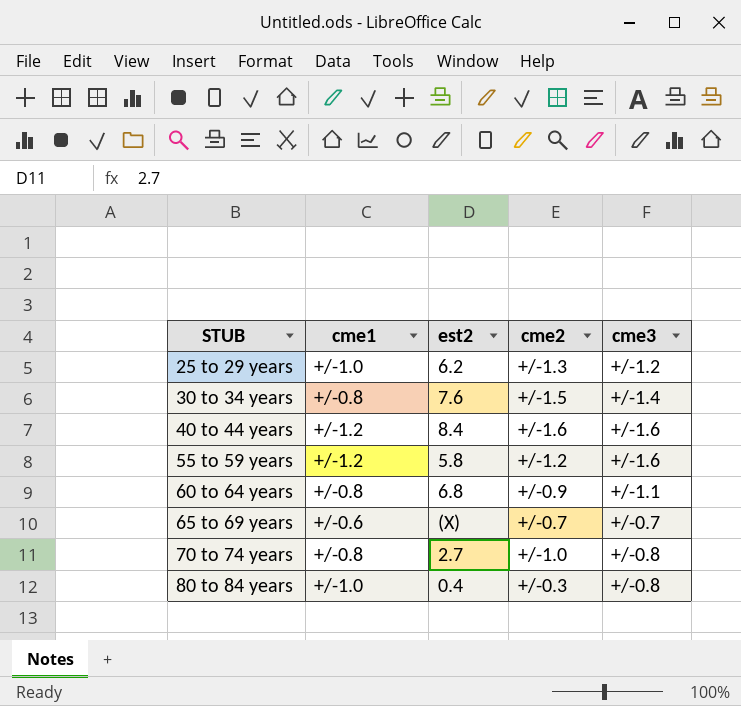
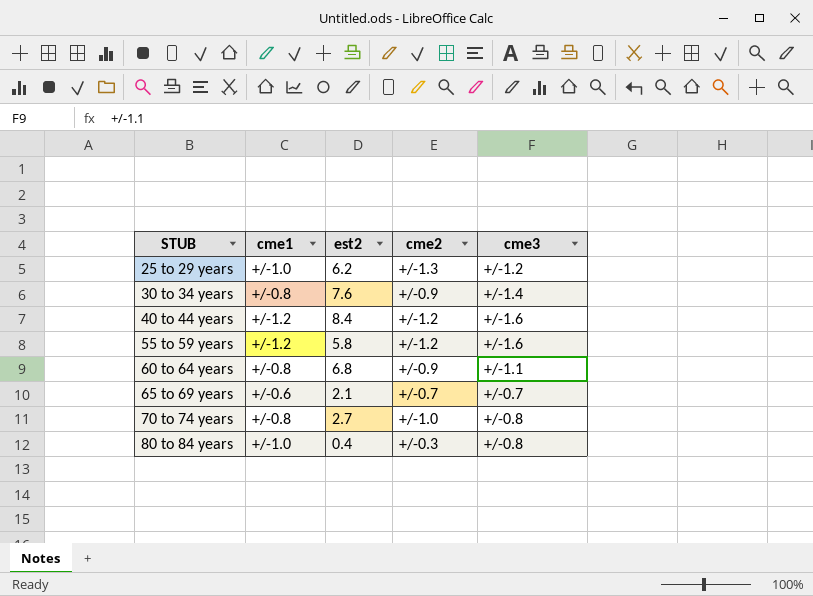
30 to 34 years | cme2: +/-1.5 -> +/-0.9
40 to 44 years | cme2: +/-1.6 -> +/-1.2
65 to 69 years | est2: (X) -> 2.1

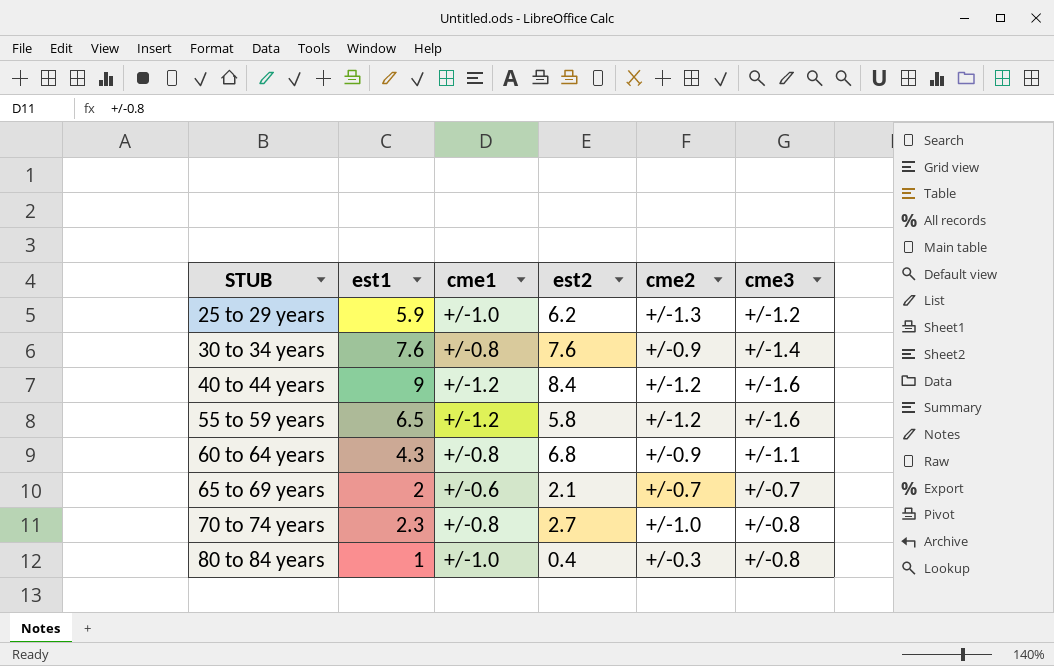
column est1 | position: none -> 2

